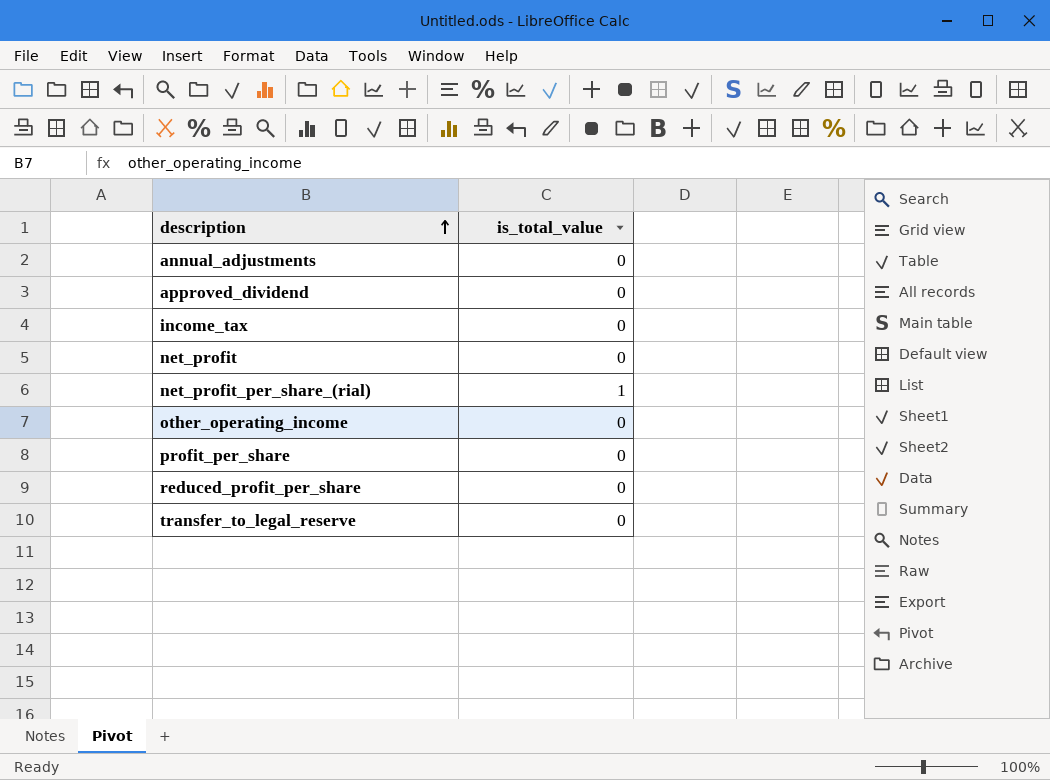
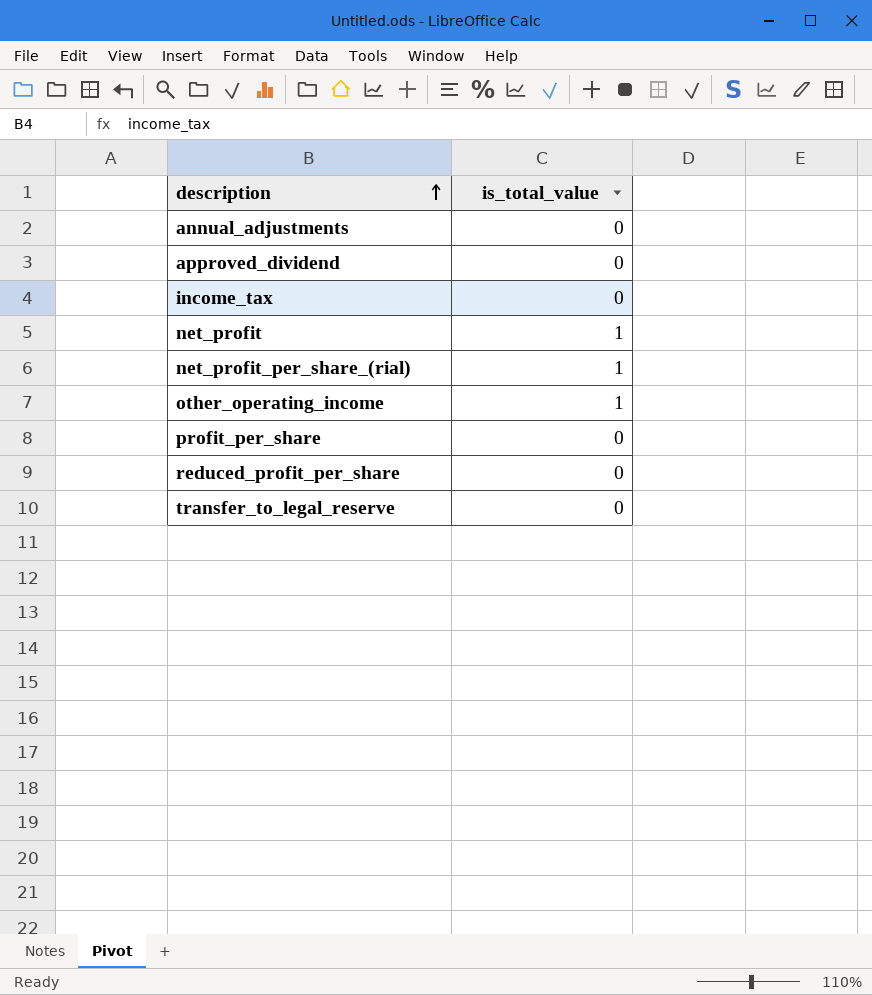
net_profit | is_total_value: 0 -> 1
other_operating_income | is_total_value: 0 -> 1

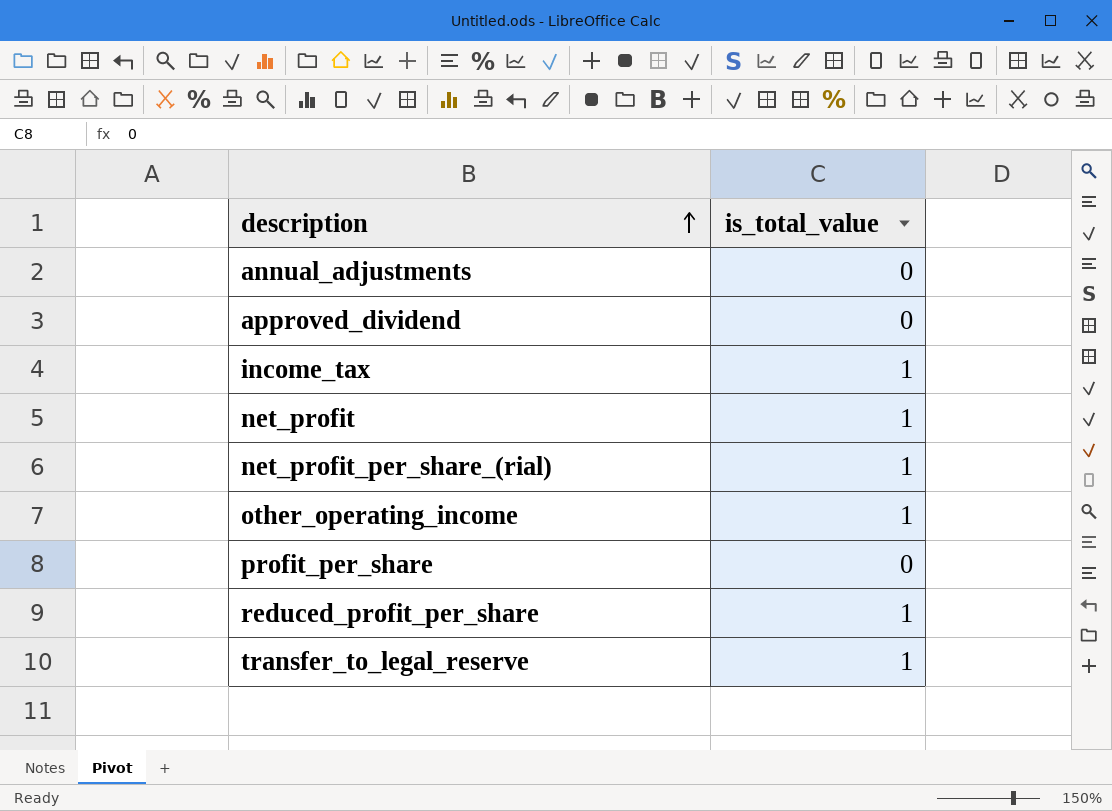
income_tax | is_total_value: 0 -> 1
reduced_profit_per_share | is_total_value: 0 -> 1
transfer_to_legal_reserve | is_total_value: 0 -> 1

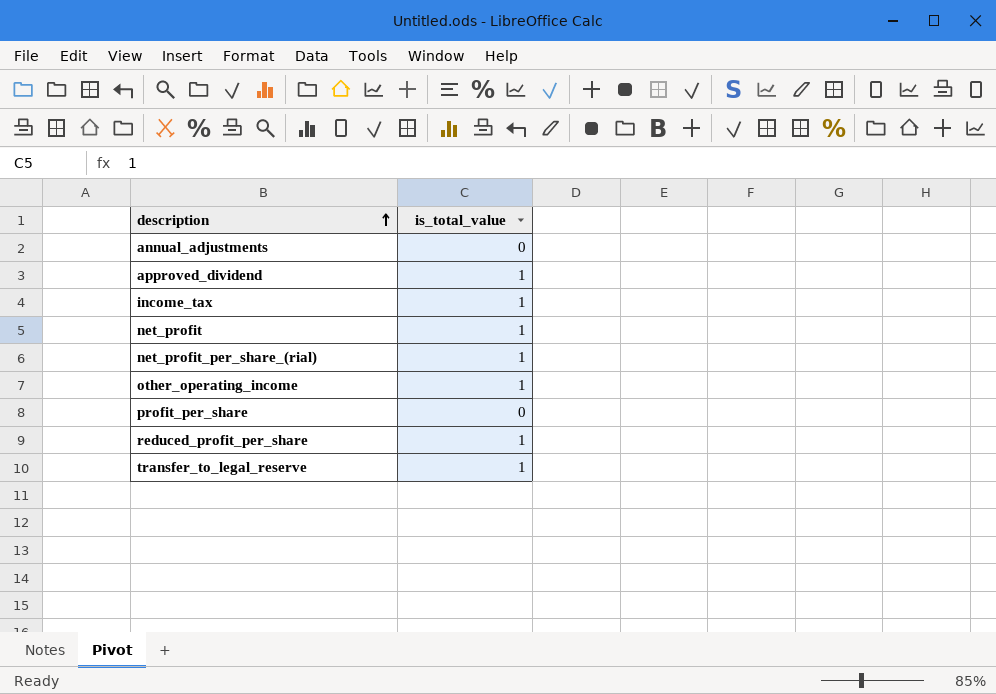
approved_dividend | is_total_value: 0 -> 1

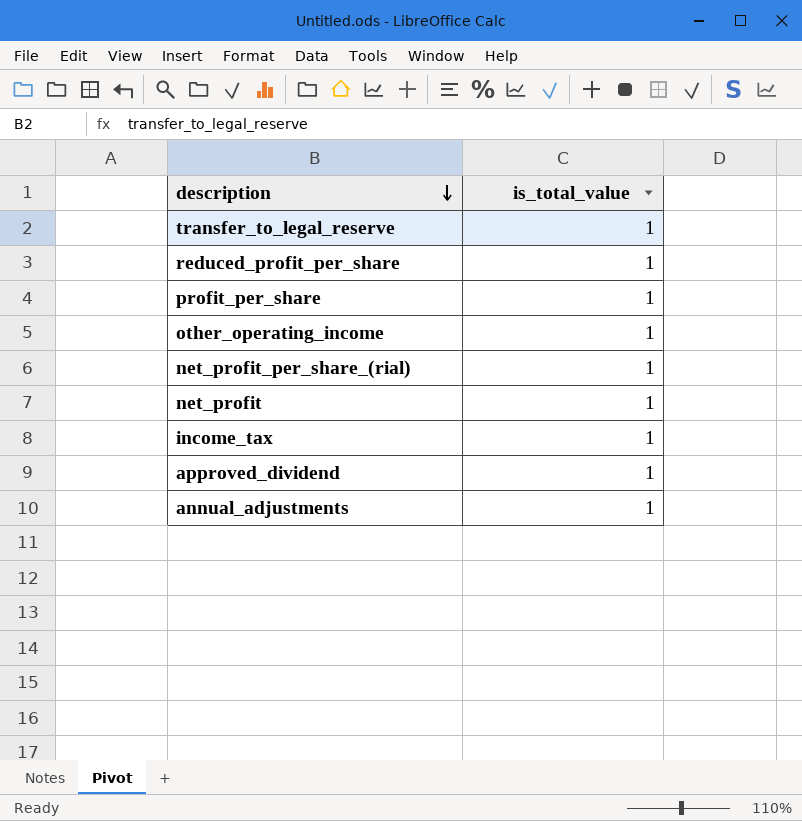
row order: description ascending -> description descending
profit_per_share | is_total_value: 0 -> 1
annual_adjustments | is_total_value: 0 -> 1

